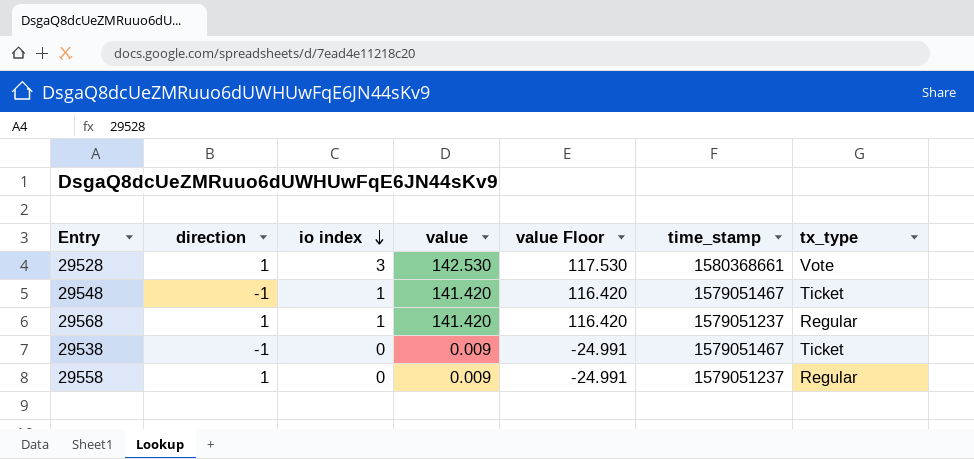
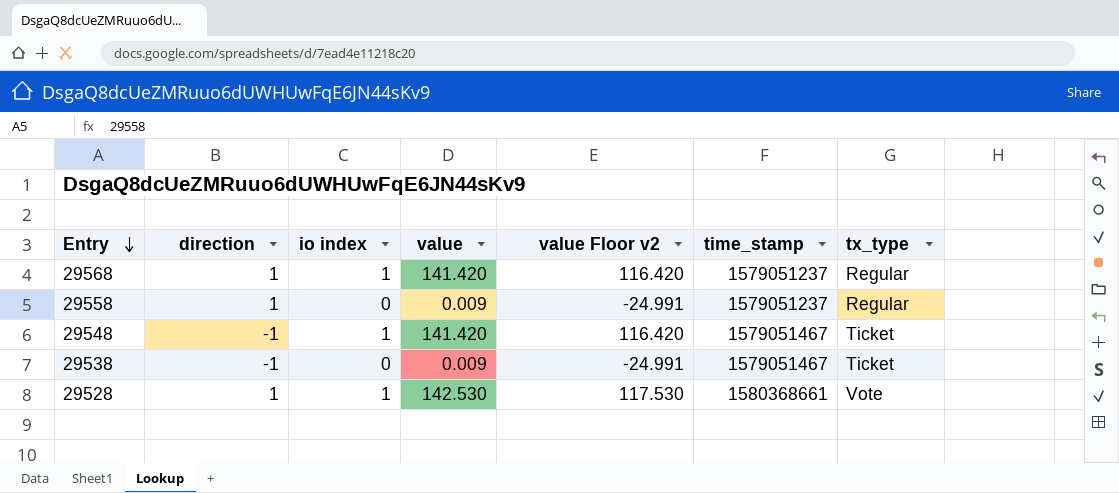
row order: io index descending -> Entry descending
column name: value Floor -> value Floor v2
29528 | io index: 3 -> 1

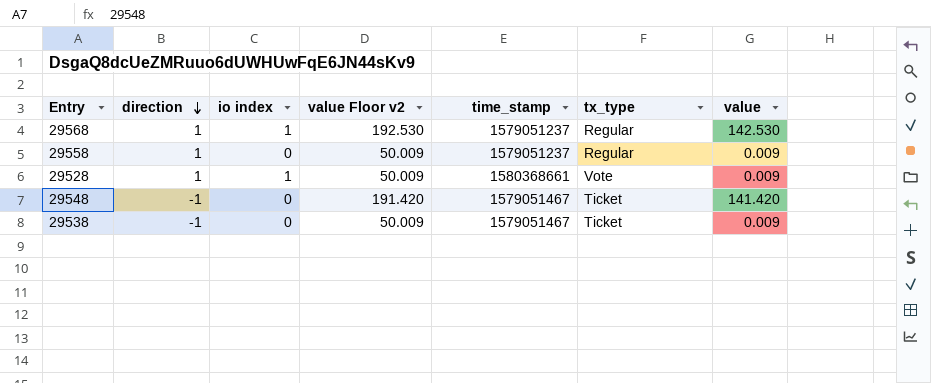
row order: Entry descending -> direction descending
column value Floor v2 | formula: [value] - 25 -> [value] + 50
column value | position: 4 -> 7
29568 | value: 141.420 -> 142.530
29528 | value: 142.530 -> 0.009
29548 | io index: 1 -> 0

